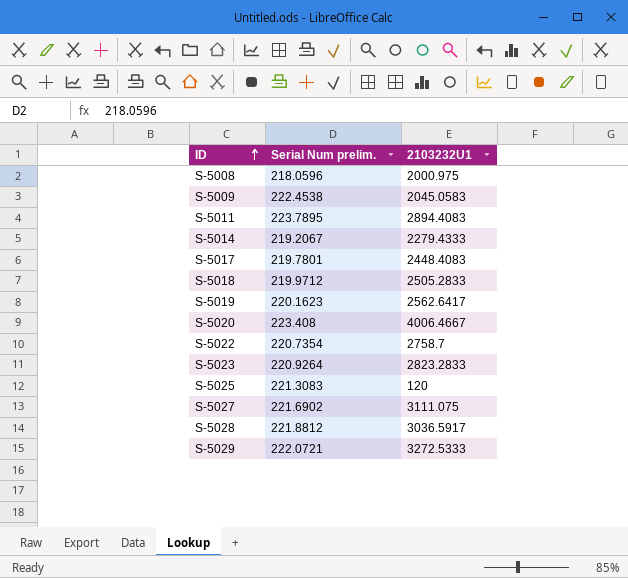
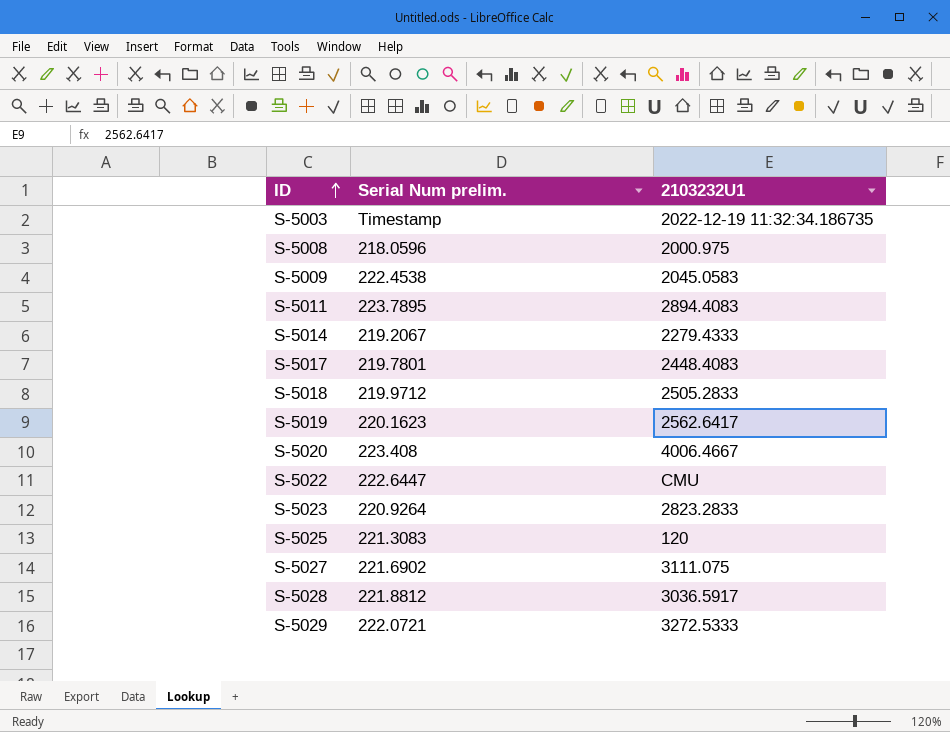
row S-5003: none -> Timestamp | 2022-12-19 11:32:34.186735
S-5022 | Serial Num prelim.: 220.7354 -> 222.6447
S-5022 | 2103232U1: 2758.7 -> CMU

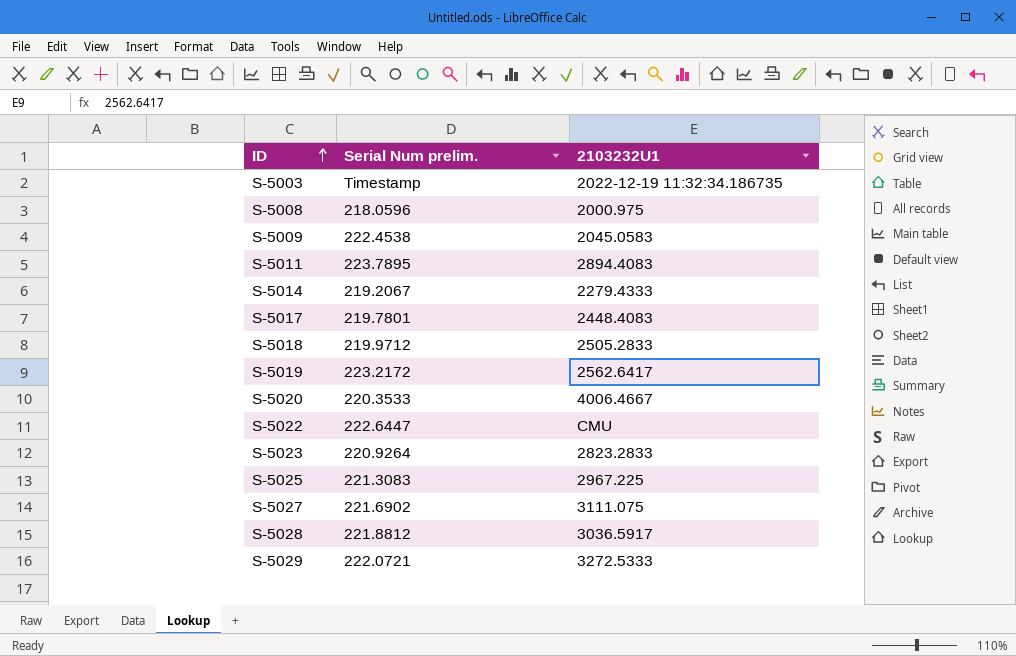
S-5019 | Serial Num prelim.: 220.1623 -> 223.2172
S-5020 | Serial Num prelim.: 223.408 -> 220.3533
S-5025 | 2103232U1: 120 -> 2967.225

